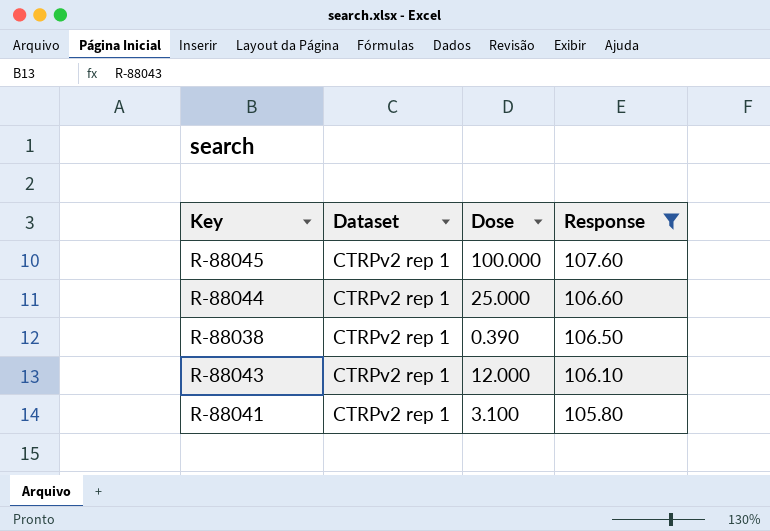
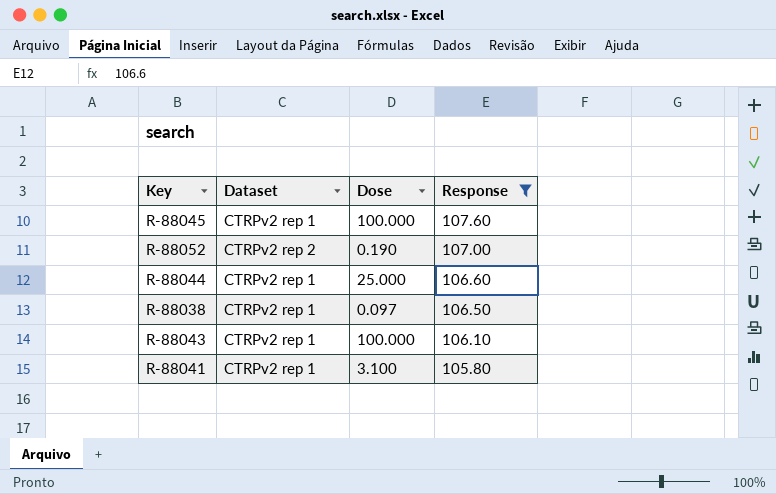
row R-88052: none -> CTRPv2 rep 2 | 0.190 | 107.00
R-88038 | Dose: 0.390 -> 0.097
R-88043 | Dose: 12.000 -> 100.000

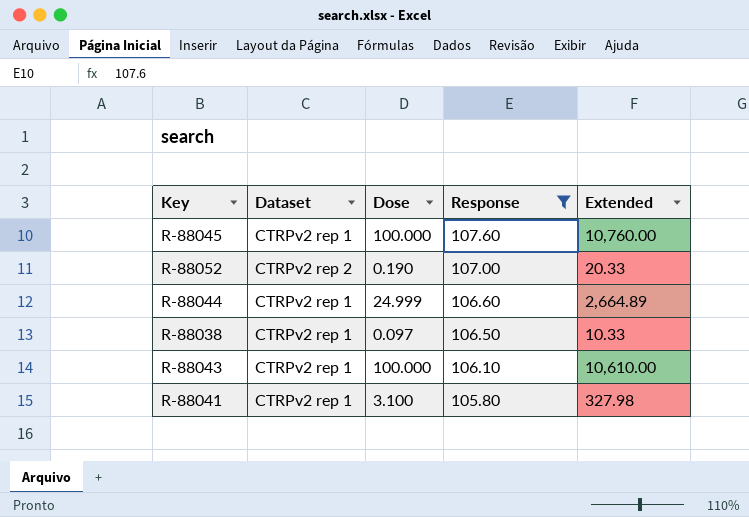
column Extended | formula: none -> [Dose] * [Response]
R-88044 | Dose: 25.000 -> 24.999

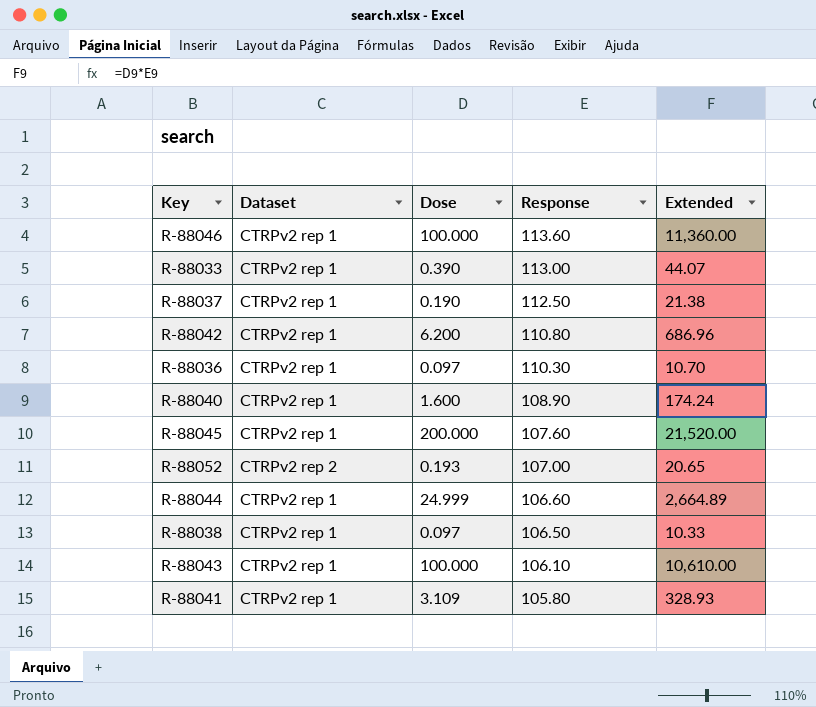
filter: Response <= 107.60 -> none
R-88045 | Dose: 100.000 -> 200.000
R-88045 | Extended: 10,760.00 -> 21,520.00
R-88052 | Dose: 0.190 -> 0.193
R-88052 | Extended: 20.33 -> 20.65
R-88041 | Dose: 3.100 -> 3.109
R-88041 | Extended: 327.98 -> 328.93

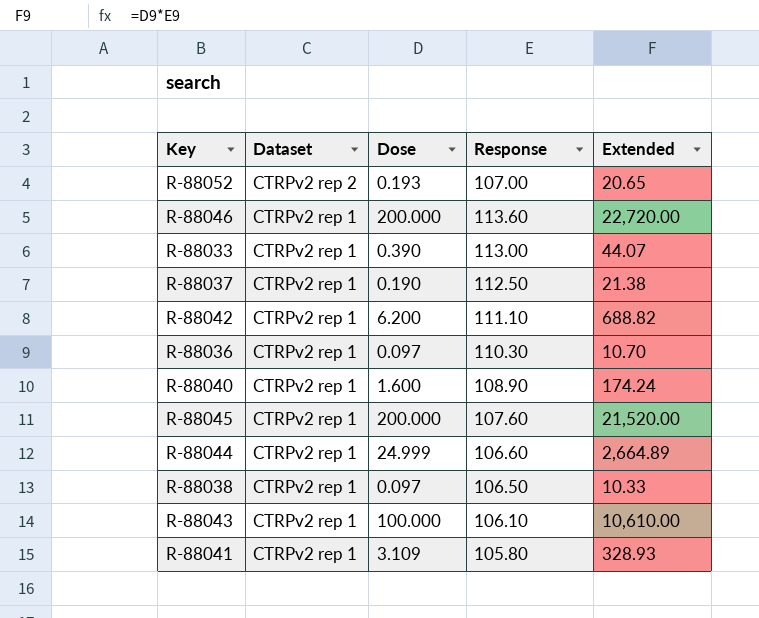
row order: Response descending -> Dataset descending
R-88046 | Dose: 100.000 -> 200.000
R-88046 | Extended: 11,360.00 -> 22,720.00
R-88042 | Response: 110.80 -> 111.10
R-88042 | Extended: 686.96 -> 688.82

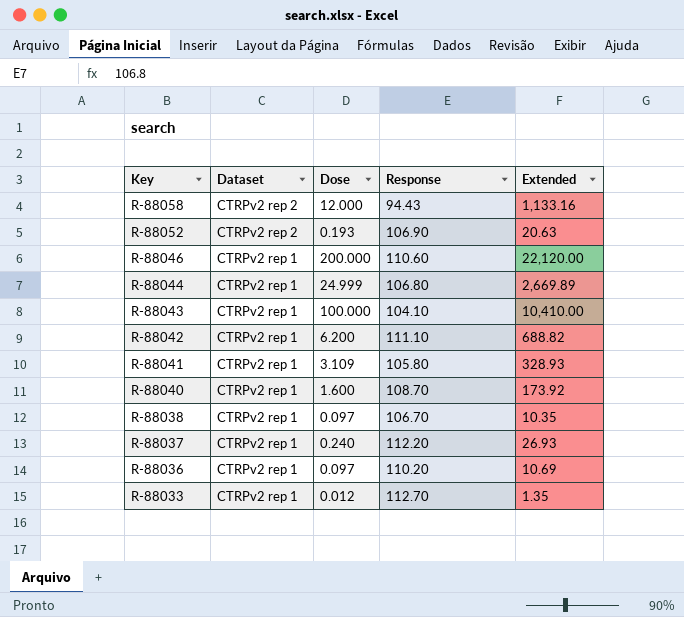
row order: Dataset descending -> Key descending
row R-88045: CTRPv2 rep 1 | 200.000 | 107.60 | 21,520.00 -> none
row R-88058: none -> CTRPv2 rep 2 | 12.000 | 94.43 | 1,133.16
R-88052 | Response: 107.00 -> 106.90
R-88052 | Extended: 20.65 -> 20.63
R-88046 | Response: 113.60 -> 110.60
R-88046 | Extended: 22,720.00 -> 22,120.00
R-88044 | Response: 106.60 -> 106.80
R-88044 | Extended: 2,664.89 -> 2,669.89
R-88043 | Response: 106.10 -> 104.10
R-88043 | Extended: 10,610.00 -> 10,410.00
R-88040 | Response: 108.90 -> 108.70
R-88040 | Extended: 174.24 -> 173.92
R-88038 | Response: 106.50 -> 106.70
R-88038 | Extended: 10.33 -> 10.35
R-88037 | Dose: 0.190 -> 0.240
R-88037 | Response: 112.50 -> 112.20
R-88037 | Extended: 21.38 -> 26.93
R-88036 | Response: 110.30 -> 110.20
R-88036 | Extended: 10.70 -> 10.69
R-88033 | Dose: 0.390 -> 0.012
R-88033 | Response: 113.00 -> 112.70
R-88033 | Extended: 44.07 -> 1.35

